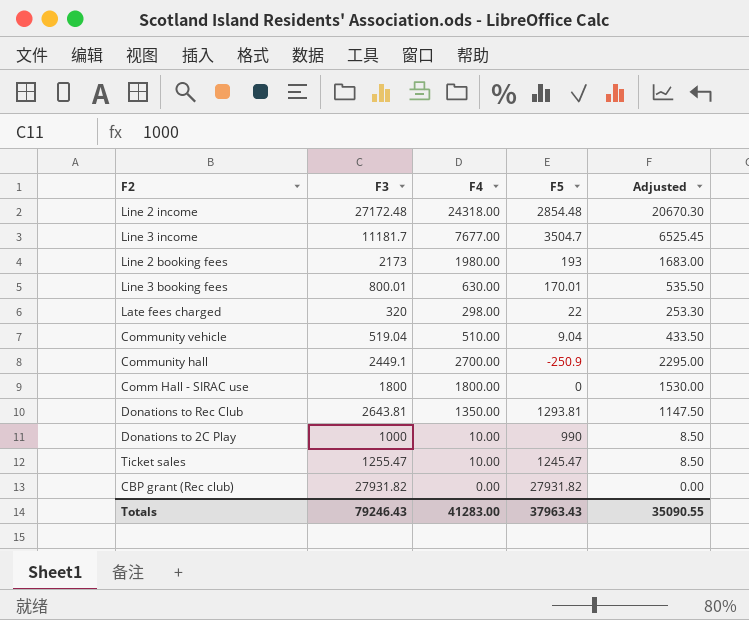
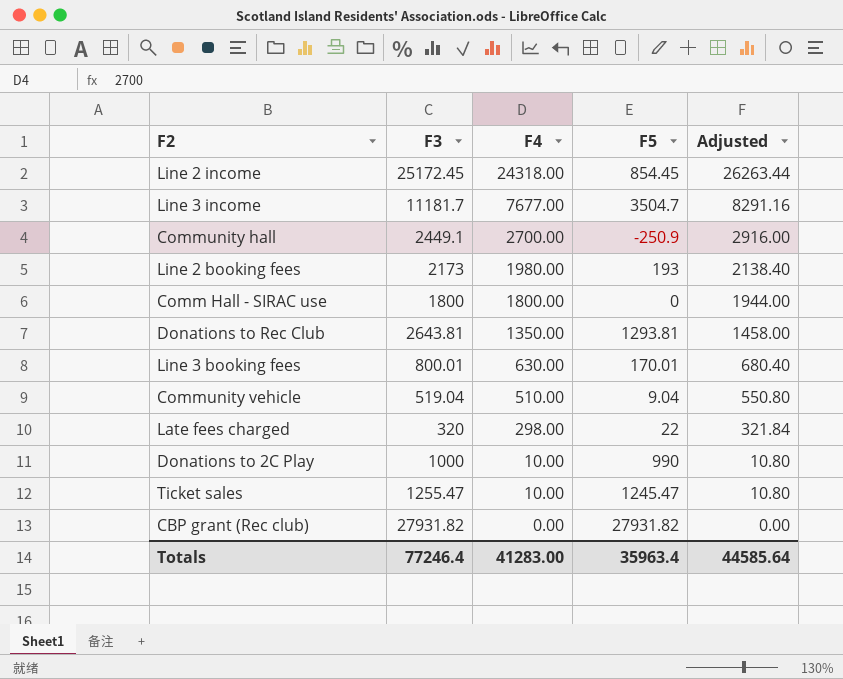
row order: none -> F4 descending
column Adjusted | formula: [F4] * 0.85 -> [F4] * 1.08
Line 2 income | F3: 27172.48 -> 25172.45
Line 2 income | F5: 2854.48 -> 854.45
Totals | F3: 79246.43 -> 77246.4
Totals | F5: 37963.43 -> 35963.4
Totals | Adjusted: 35090.55 -> 44585.64

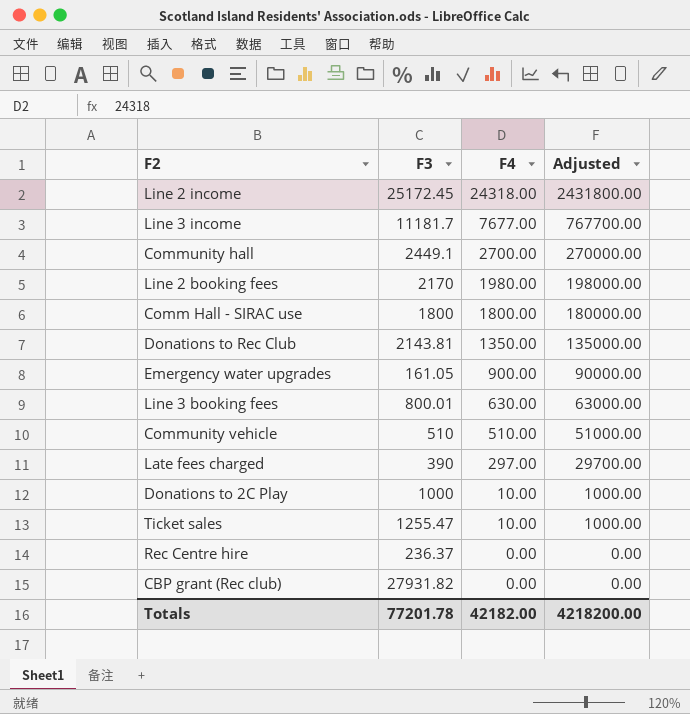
column F5 | formula: [F3] - [F4] -> none
column Adjusted | formula: [F4] * 1.08 -> [F4] * 100
Line 2 booking fees | F3: 2173 -> 2170
Donations to Rec Club | F3: 2643.81 -> 2143.81
row Emergency water upgrades: none -> 161.05 | 900.00 | 90000.00
Community vehicle | F3: 519.04 -> 510
Late fees charged | F3: 320 -> 390
Late fees charged | F4: 298.00 -> 297.00
row Rec Centre hire: none -> 236.37 | 0.00 | 0.00
Totals | F3: 77246.4 -> 77201.78
Totals | F4: 41283.00 -> 42182.00
Totals | Adjusted: 44585.64 -> 4218200.00

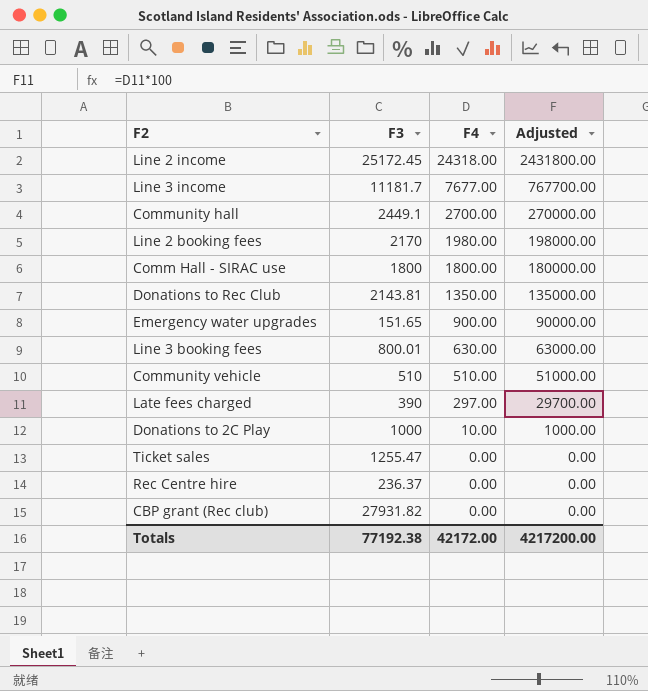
Emergency water upgrades | F3: 161.05 -> 151.65
Ticket sales | F4: 10.00 -> 0.00
Ticket sales | Adjusted: 1000.00 -> 0.00
Totals | F3: 77201.78 -> 77192.38
Totals | F4: 42182.00 -> 42172.00
Totals | Adjusted: 4218200.00 -> 4217200.00

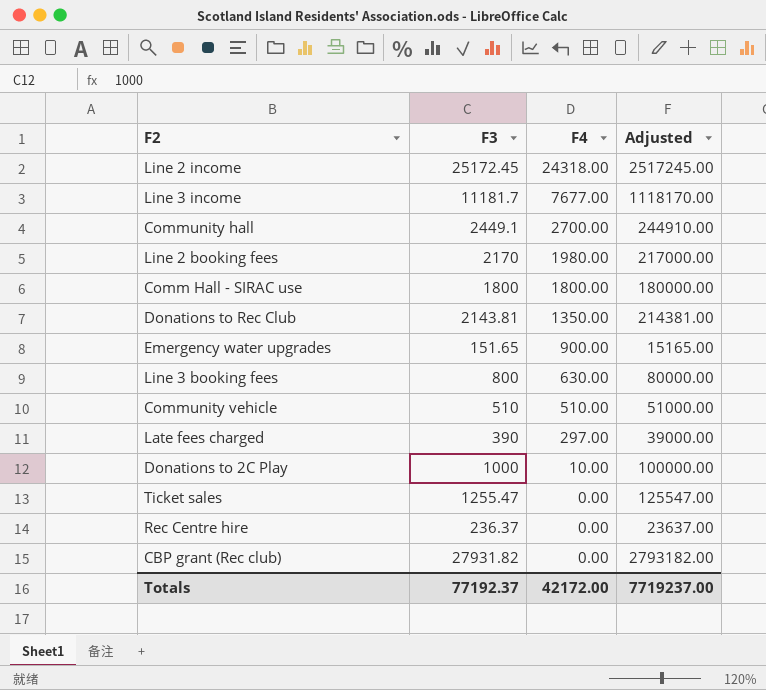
column Adjusted | formula: [F4] * 100 -> [F3] * 100
Line 3 booking fees | F3: 800.01 -> 800
Totals | F3: 77192.38 -> 77192.37
Totals | Adjusted: 4217200.00 -> 7719237.00

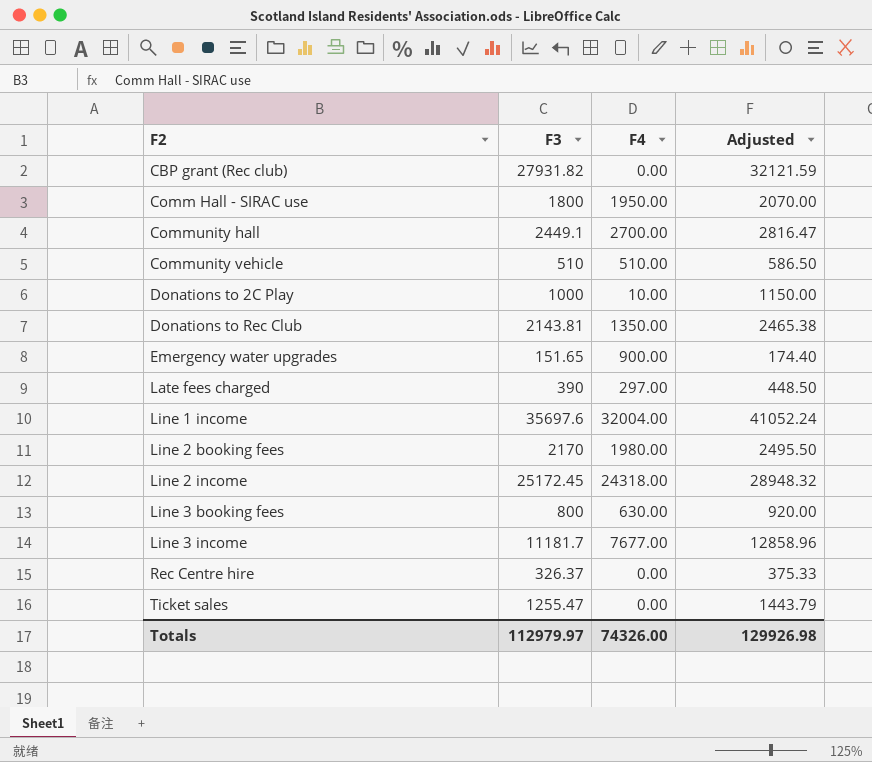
row order: F4 descending -> F2 ascending
column Adjusted | formula: [F3] * 100 -> [F3] * 1.15
Comm Hall - SIRAC use | F4: 1800.00 -> 1950.00
row Line 1 income: none -> 35697.6 | 32004.00 | 41052.24
Rec Centre hire | F3: 236.37 -> 326.37
Totals | F3: 77192.37 -> 112979.97
Totals | F4: 42172.00 -> 74326.00
Totals | Adjusted: 7719237.00 -> 129926.98

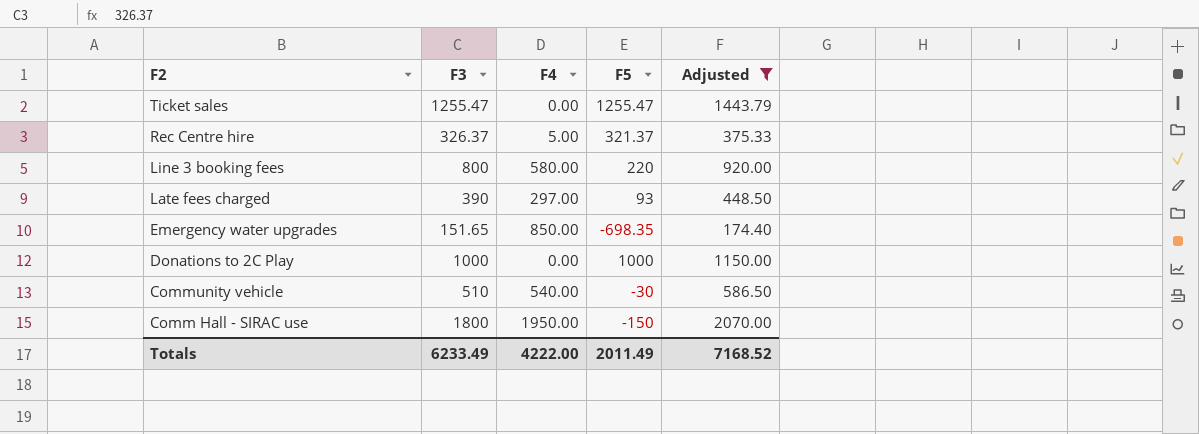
filter: none -> Adjusted <= 2070.00
row order: F2 ascending -> F2 descending
column F5 | formula: none -> [F3] - [F4]
Rec Centre hire | F4: 0.00 -> 5.00
Line 3 booking fees | F4: 630.00 -> 580.00
Emergency water upgrades | F4: 900.00 -> 850.00
Donations to 2C Play | F4: 10.00 -> 0.00
Community vehicle | F4: 510.00 -> 540.00
Totals | F3: 112979.97 -> 6233.49
Totals | F4: 74326.00 -> 4222.00
Totals | Adjusted: 129926.98 -> 7168.52

